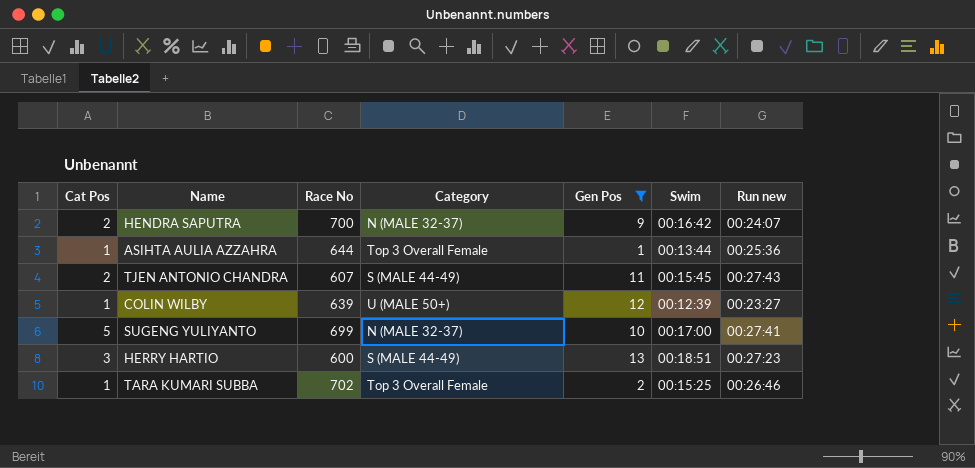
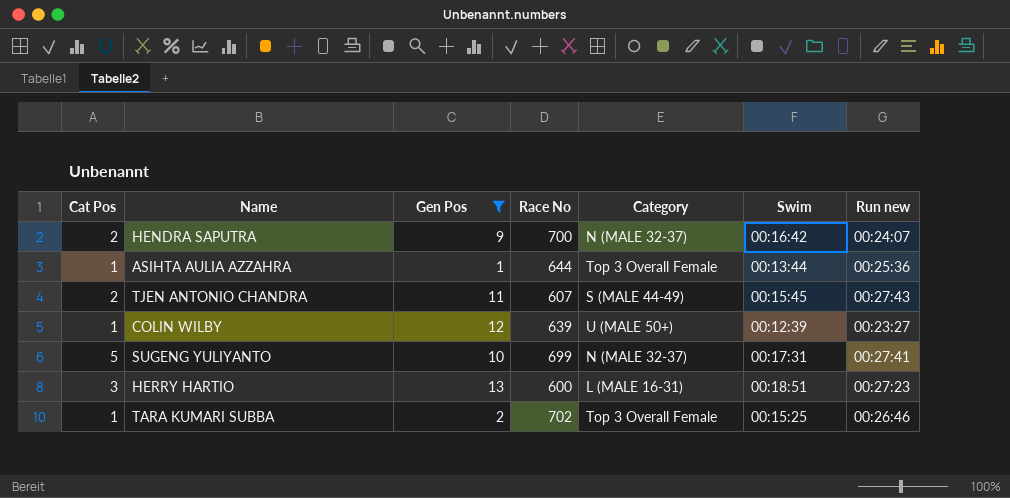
column Gen Pos | position: 5 -> 3
SUGENG YULIYANTO | Swim: 00:17:00 -> 00:17:31
HERRY HARTIO | Category: S (MALE 44-49) -> L (MALE 16-31)

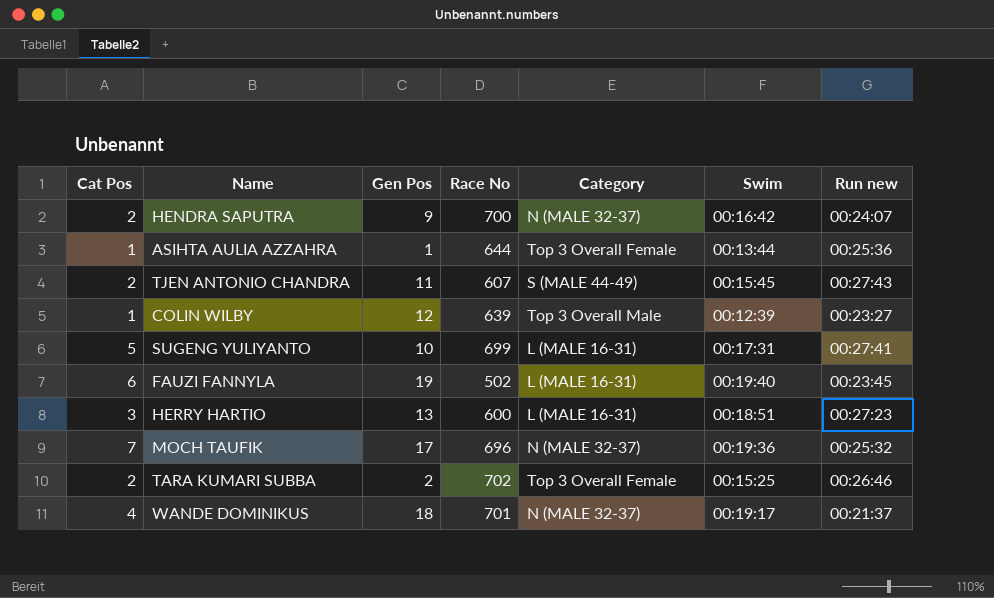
filter: Gen Pos <= 13 -> none
COLIN WILBY | Category: U (MALE 50+) -> Top 3 Overall Male
SUGENG YULIYANTO | Category: N (MALE 32-37) -> L (MALE 16-31)
TARA KUMARI SUBBA | Cat Pos: 1 -> 2

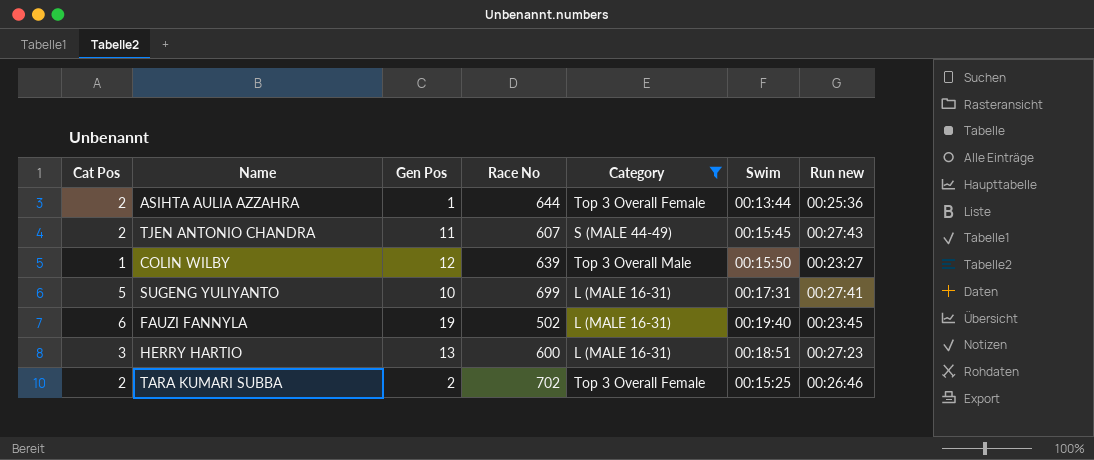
filter: none -> Category != N (MALE 32-37)
ASIHTA AULIA AZZAHRA | Cat Pos: 1 -> 2
COLIN WILBY | Swim: 00:12:39 -> 00:15:50

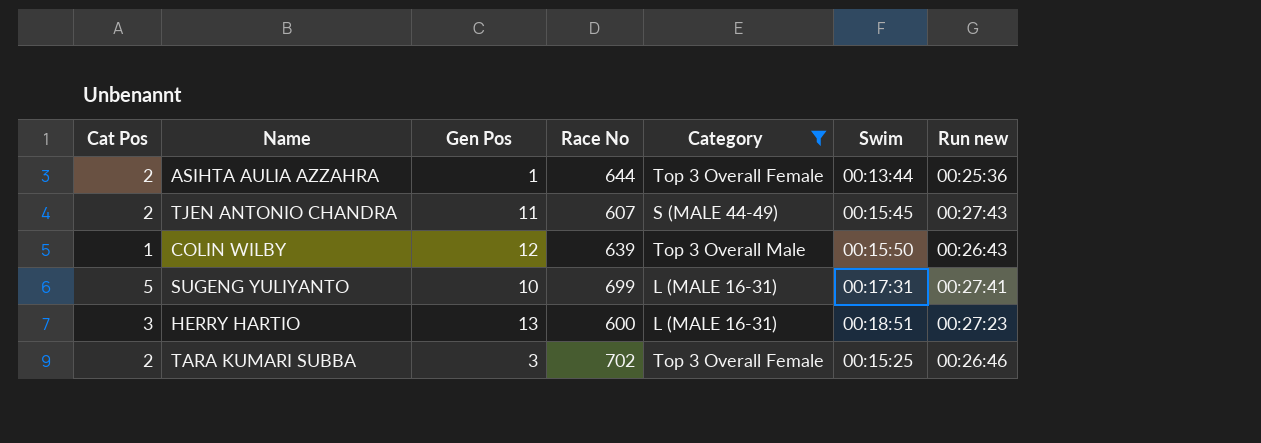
row FAUZI FANNYLA: 6 | 19 | 502 | L (MALE 16-31) | 00:19:40 | 00:23:45 -> none
COLIN WILBY | Run new: 00:23:27 -> 00:26:43
TARA KUMARI SUBBA | Gen Pos: 2 -> 3

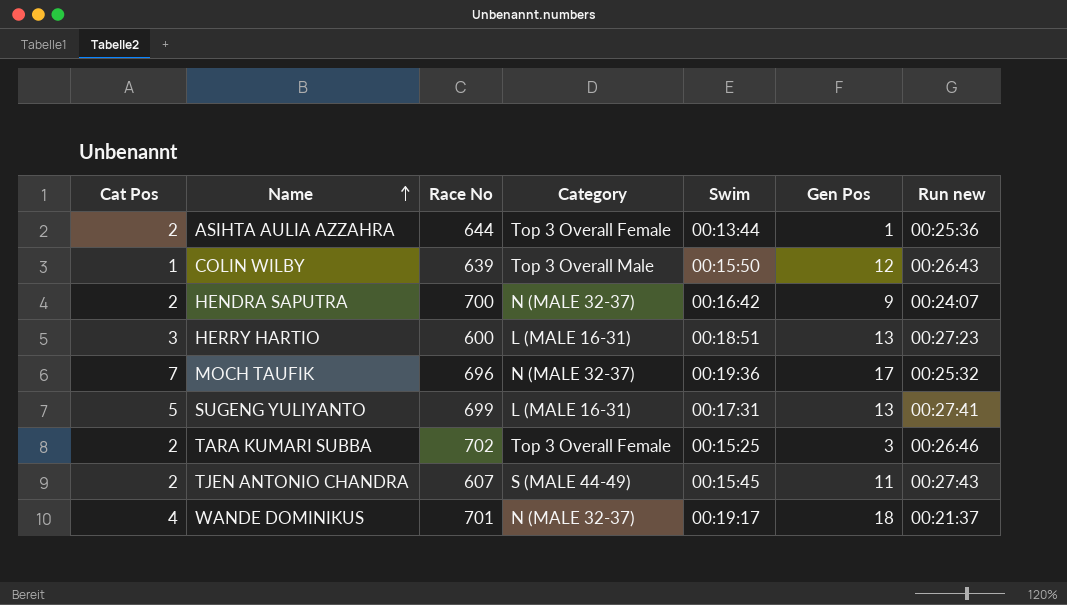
filter: Category != N (MALE 32-37) -> none
row order: none -> Name ascending
column Gen Pos | position: 3 -> 6
SUGENG YULIYANTO | Gen Pos: 10 -> 13

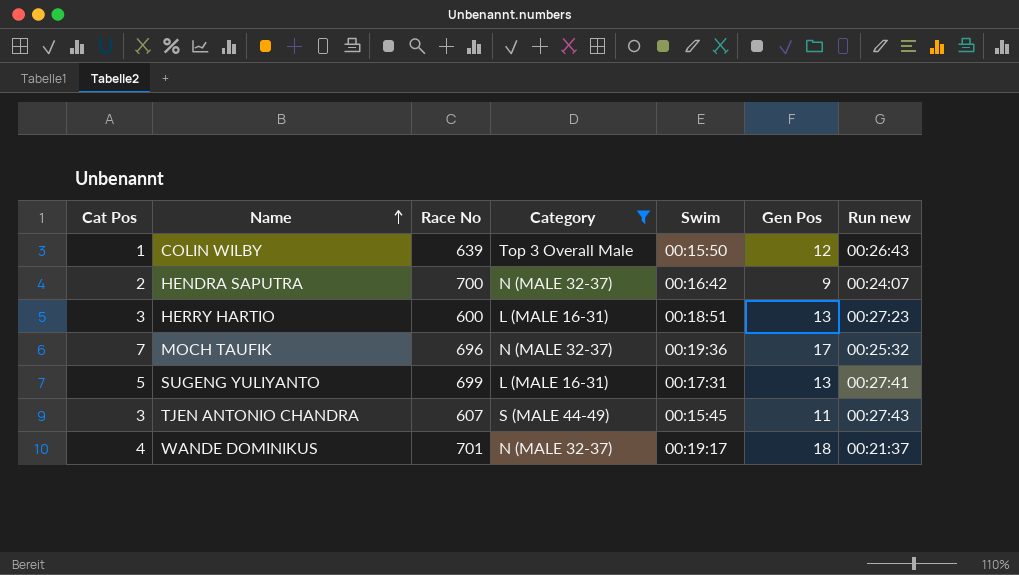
filter: none -> Category != Top 3 Overall Female
TJEN ANTONIO CHANDRA | Cat Pos: 2 -> 3

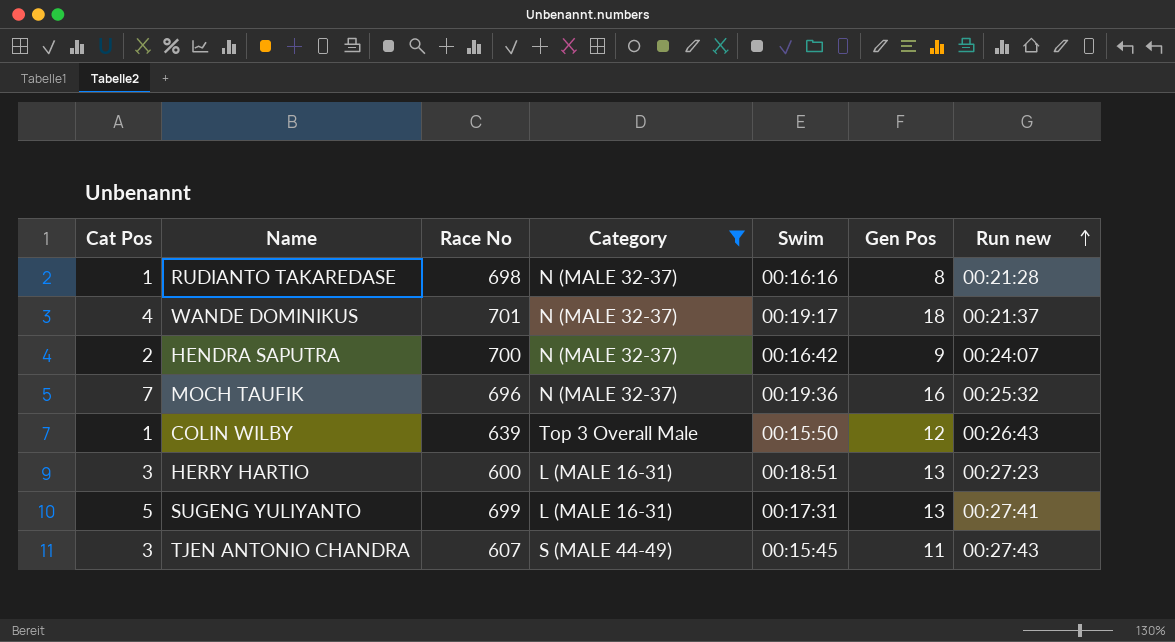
row order: Name ascending -> Run new ascending
row RUDIANTO TAKAREDASE: none -> 1 | 698 | N (MALE 32-37) | 00:16:16 | 8 | 00:21:28
MOCH TAUFIK | Gen Pos: 17 -> 16

